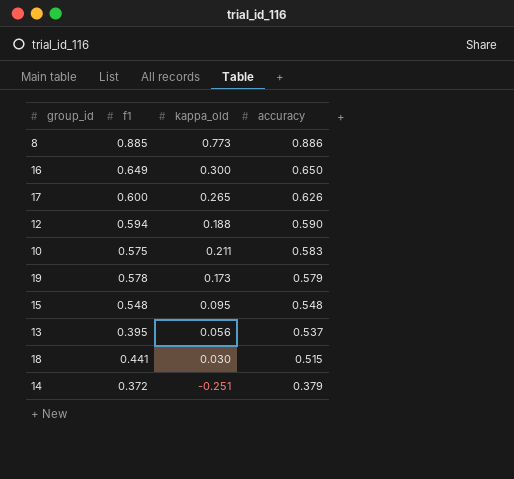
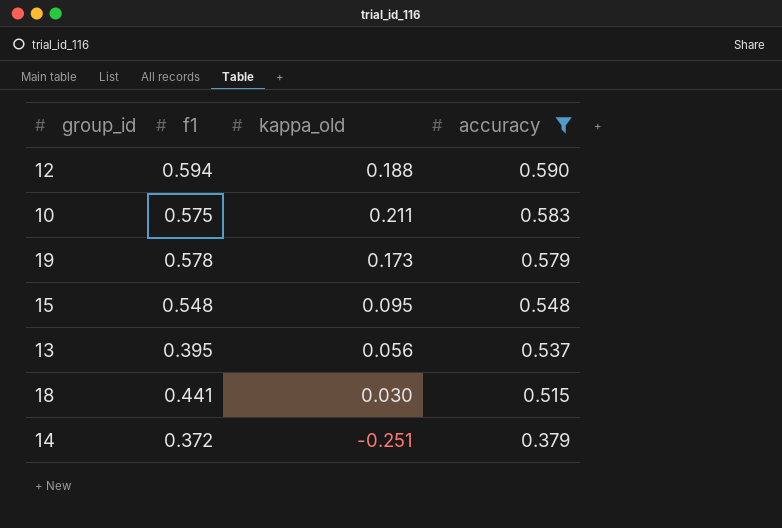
filter: none -> accuracy <= 0.590

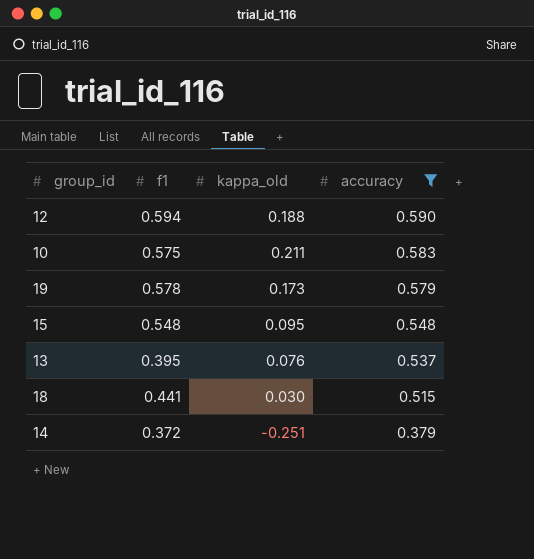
13 | kappa_old: 0.056 -> 0.076

